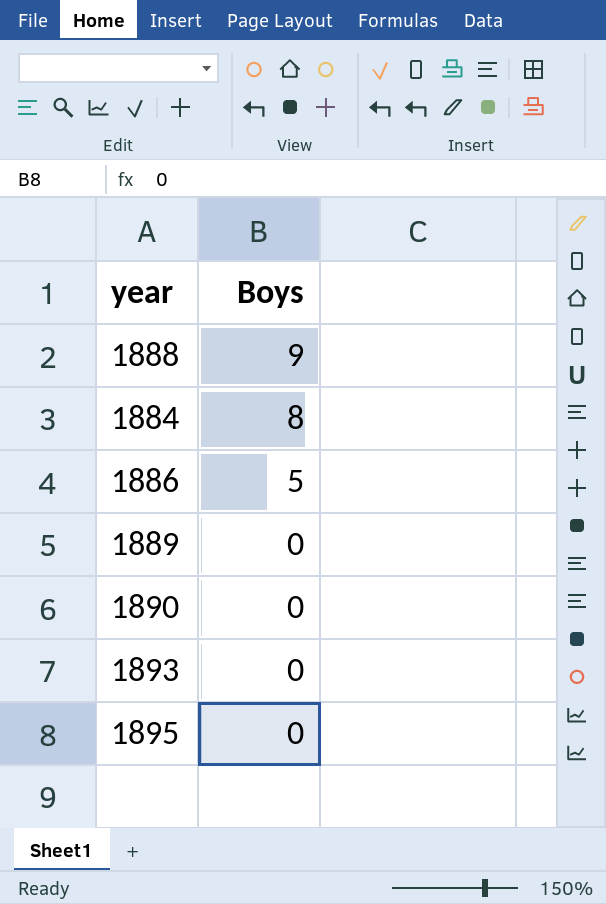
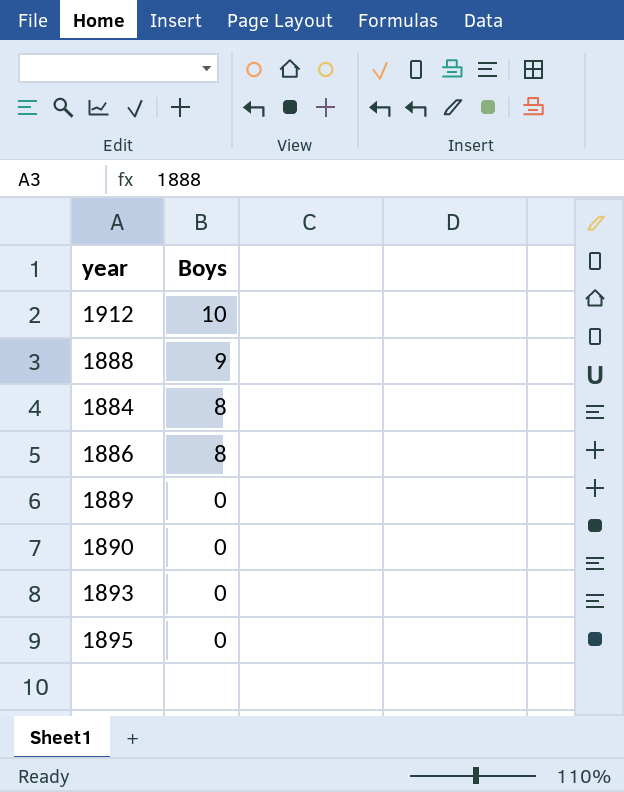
row 1912: none -> 10
1886 | Boys: 5 -> 8

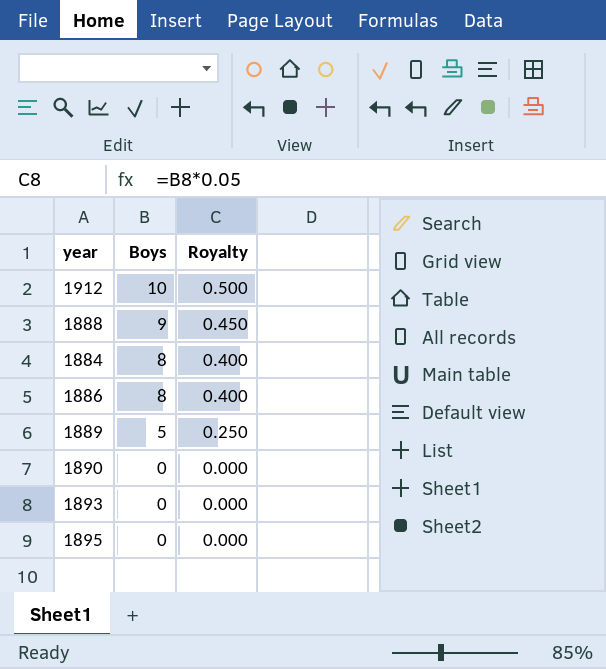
column Royalty | formula: none -> [Boys] * 0.05
1889 | Boys: 0 -> 5

